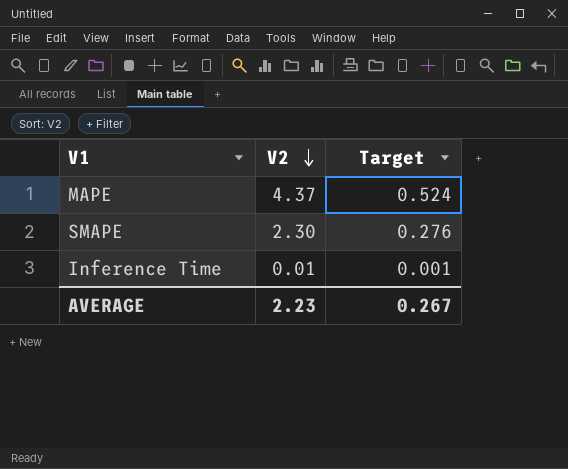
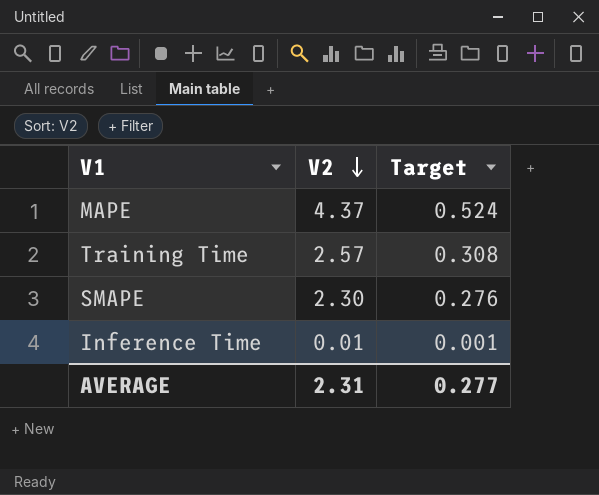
row Training Time: none -> 2.57 | 0.308
AVERAGE | V2: 2.23 -> 2.31
AVERAGE | Target: 0.267 -> 0.277

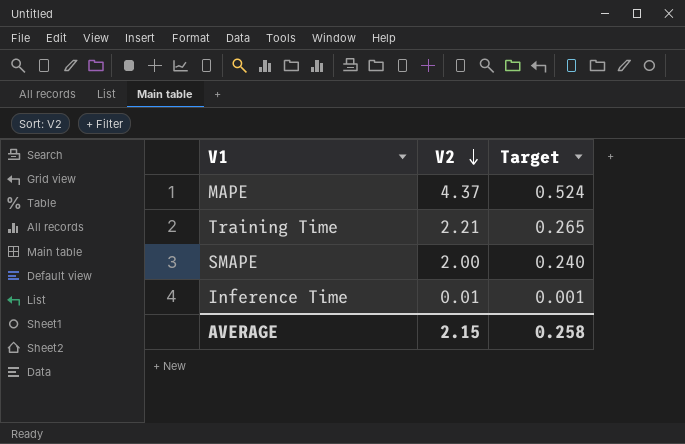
Training Time | V2: 2.57 -> 2.21
Training Time | Target: 0.308 -> 0.265
SMAPE | V2: 2.30 -> 2.00
SMAPE | Target: 0.276 -> 0.240
AVERAGE | V2: 2.31 -> 2.15
AVERAGE | Target: 0.277 -> 0.258

